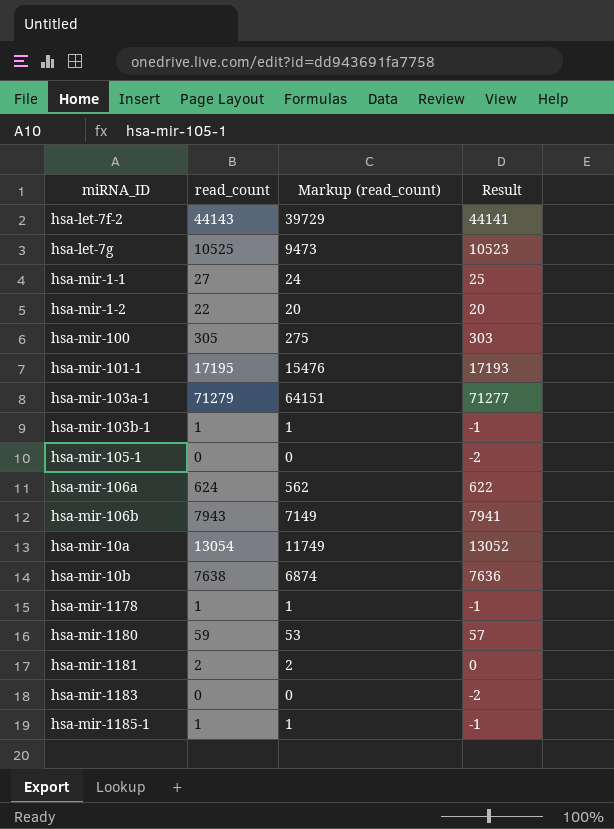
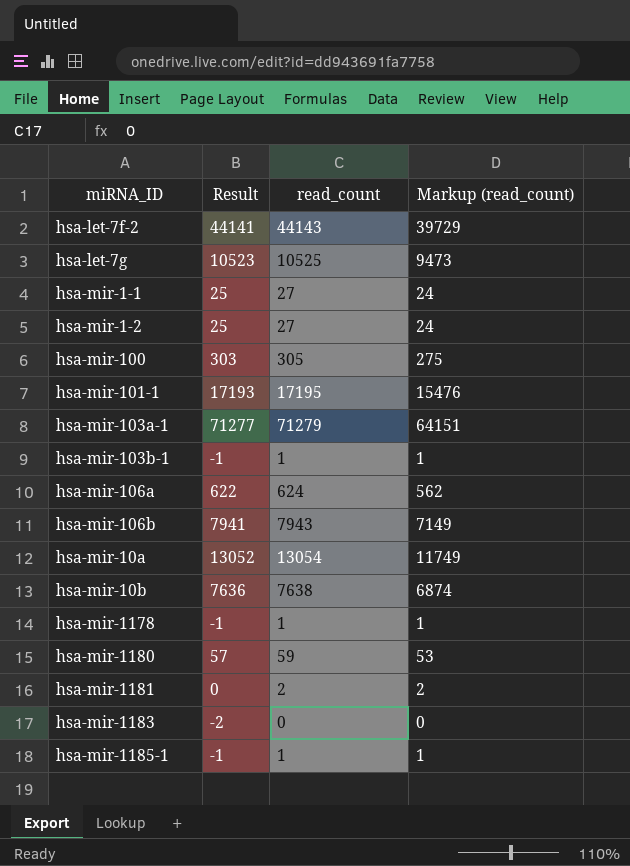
column Result | position: 4 -> 2
row hsa-mir-105-1: 0 | 0 | -2 -> none
hsa-mir-1-2 | Result: 20 -> 25
hsa-mir-1-2 | read_count: 22 -> 27
hsa-mir-1-2 | Markup (read_count): 20 -> 24

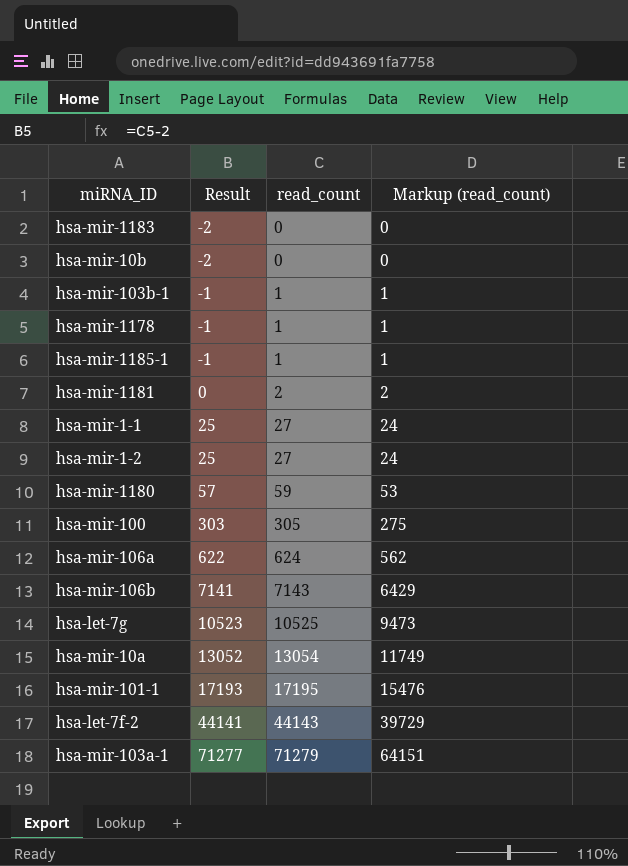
row order: none -> Result ascending
hsa-mir-10b | Result: 7636 -> -2
hsa-mir-10b | read_count: 7638 -> 0
hsa-mir-10b | Markup (read_count): 6874 -> 0
hsa-mir-106b | Result: 7941 -> 7141
hsa-mir-106b | read_count: 7943 -> 7143
hsa-mir-106b | Markup (read_count): 7149 -> 6429

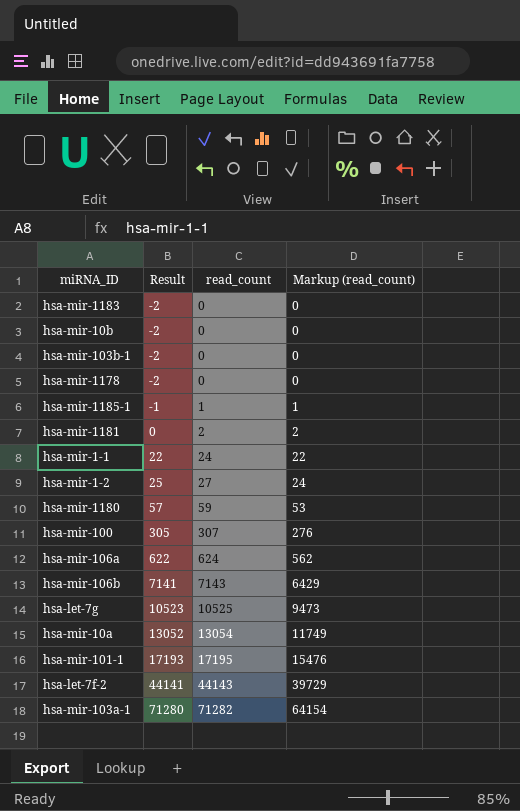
hsa-mir-103b-1 | Result: -1 -> -2
hsa-mir-103b-1 | read_count: 1 -> 0
hsa-mir-103b-1 | Markup (read_count): 1 -> 0
hsa-mir-1178 | Result: -1 -> -2
hsa-mir-1178 | read_count: 1 -> 0
hsa-mir-1178 | Markup (read_count): 1 -> 0
hsa-mir-1-1 | Result: 25 -> 22
hsa-mir-1-1 | read_count: 27 -> 24
hsa-mir-1-1 | Markup (read_count): 24 -> 22
hsa-mir-100 | Result: 303 -> 305
hsa-mir-100 | read_count: 305 -> 307
hsa-mir-100 | Markup (read_count): 275 -> 276
hsa-mir-103a-1 | Result: 71277 -> 71280
hsa-mir-103a-1 | read_count: 71279 -> 71282
hsa-mir-103a-1 | Markup (read_count): 64151 -> 64154

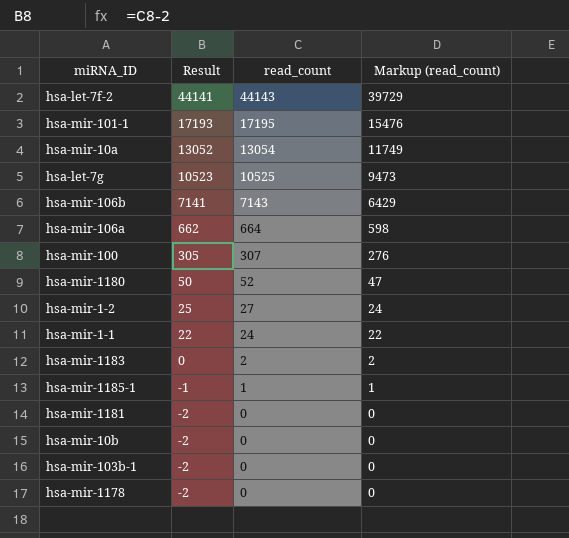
row order: Result ascending -> Result descending
row hsa-mir-103a-1: 71280 | 71282 | 64154 -> none
hsa-mir-106a | Result: 622 -> 662
hsa-mir-106a | read_count: 624 -> 664
hsa-mir-106a | Markup (read_count): 562 -> 598
hsa-mir-1180 | Result: 57 -> 50
hsa-mir-1180 | read_count: 59 -> 52
hsa-mir-1180 | Markup (read_count): 53 -> 47
hsa-mir-1183 | Result: -2 -> 0
hsa-mir-1183 | read_count: 0 -> 2
hsa-mir-1183 | Markup (read_count): 0 -> 2
hsa-mir-1181 | Result: 0 -> -2
hsa-mir-1181 | read_count: 2 -> 0
hsa-mir-1181 | Markup (read_count): 2 -> 0

